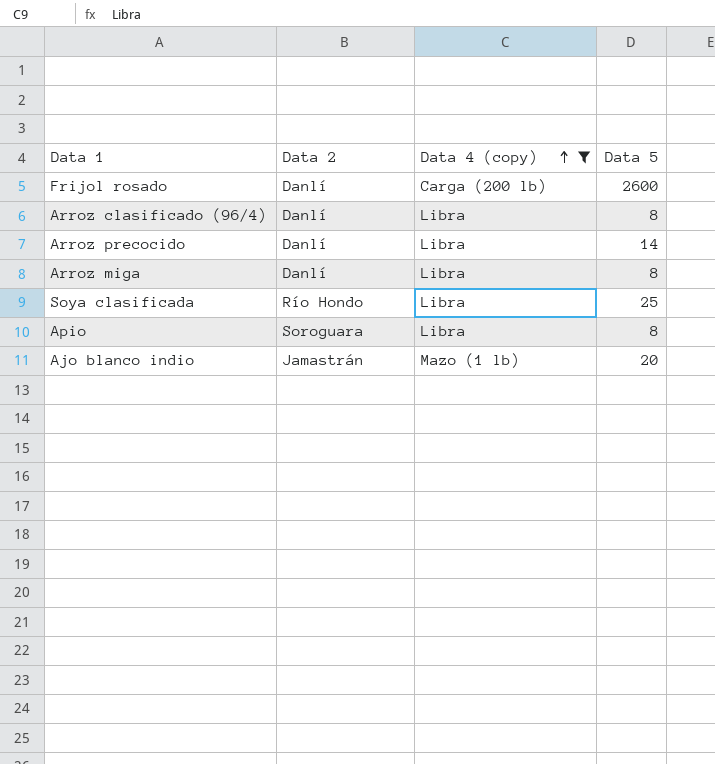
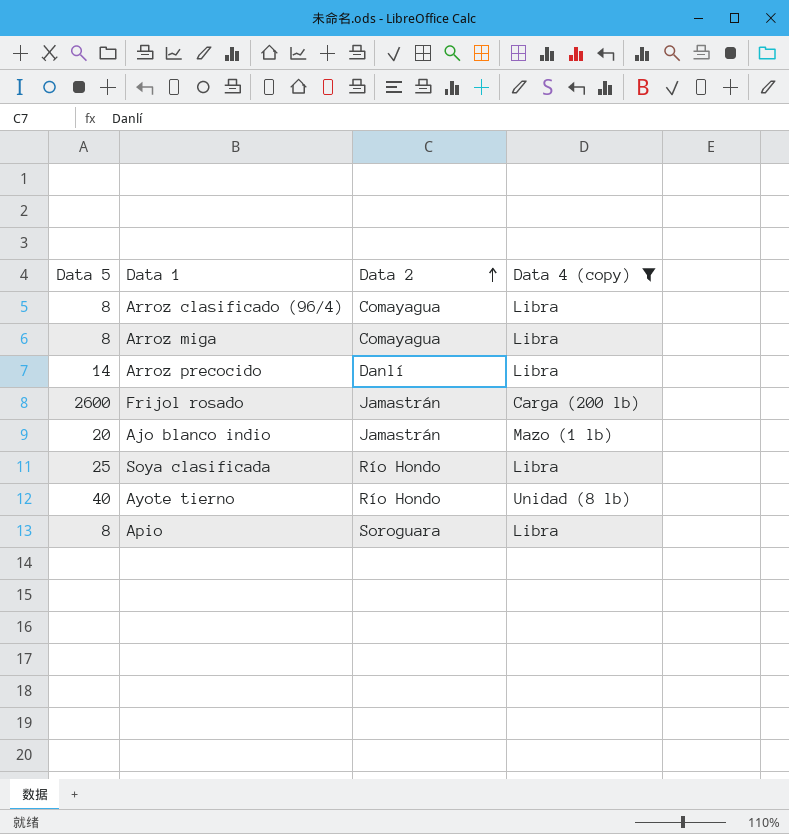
row order: Data 4 (copy) ascending -> Data 2 ascending
column Data 5 | position: 4 -> 1
Arroz clasificado (96/4) | Data 2: Danlí -> Comayagua
Arroz miga | Data 2: Danlí -> Comayagua
Frijol rosado | Data 2: Danlí -> Jamastrán
row Ayote tierno: none -> 40 | Río Hondo | Unidad (8 lb)

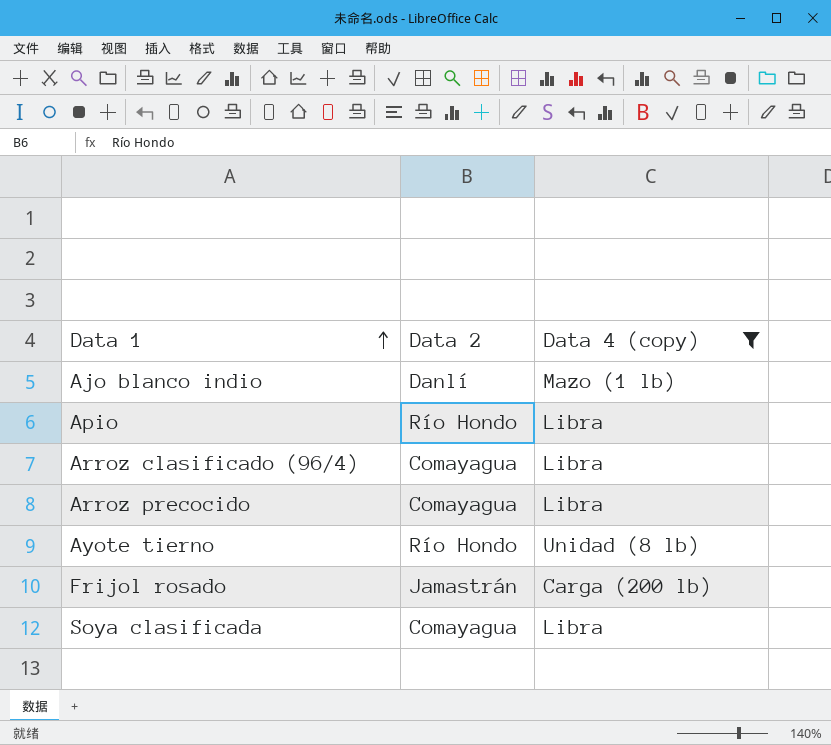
row order: Data 2 ascending -> Data 1 ascending
column Data 5 | position: 1 -> none
row Arroz miga: 8 | Comayagua | Libra -> none
Ajo blanco indio | Data 2: Jamastrán -> Danlí
Apio | Data 2: Soroguara -> Río Hondo
Arroz precocido | Data 2: Danlí -> Comayagua
Soya clasificada | Data 2: Río Hondo -> Comayagua

